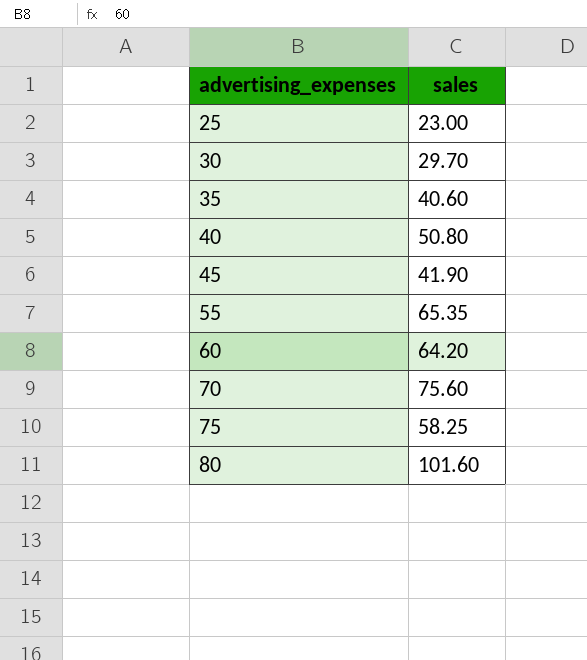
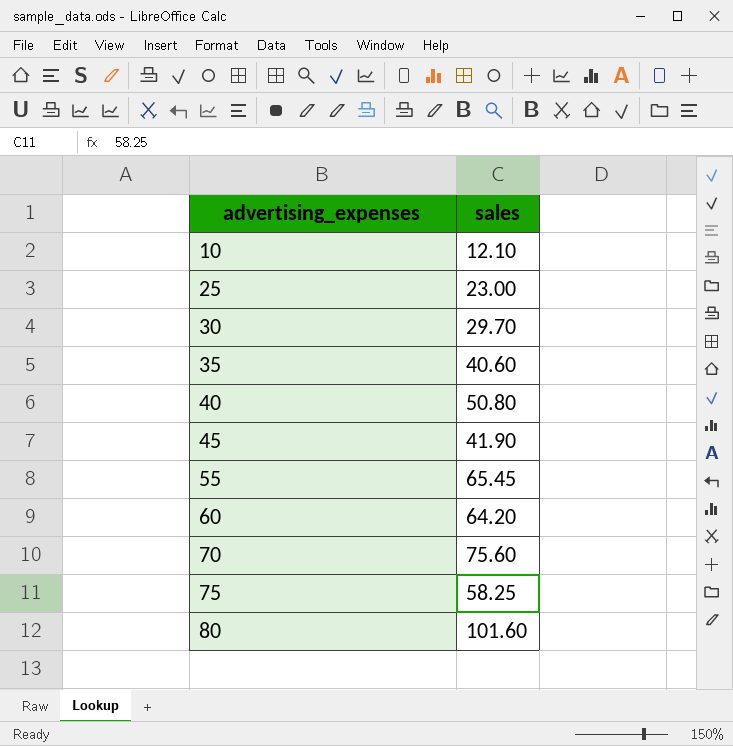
row 10: none -> 12.10
55 | sales: 65.35 -> 65.45

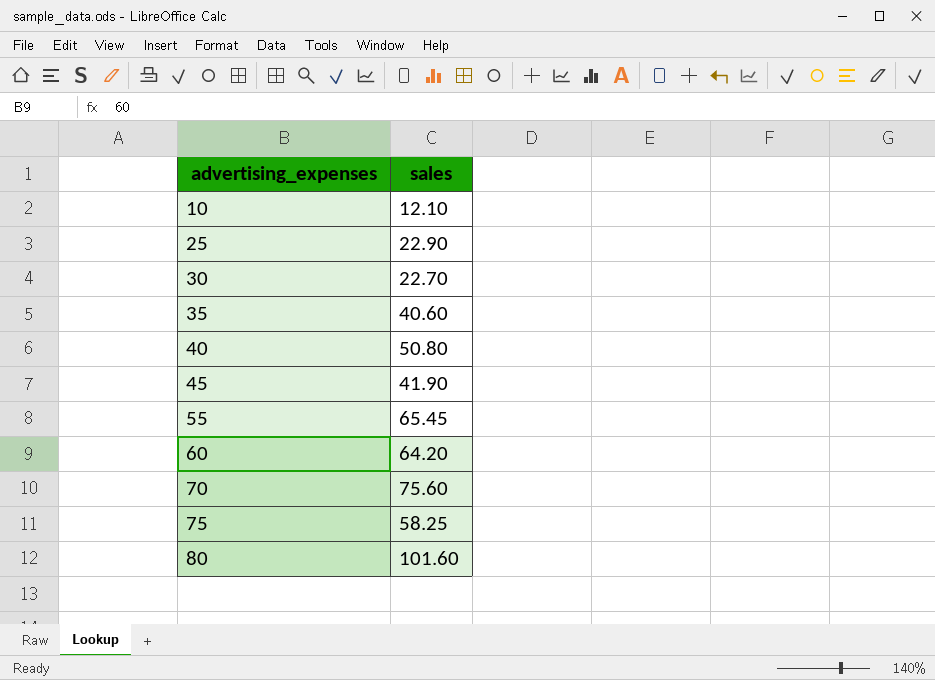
25 | sales: 23.00 -> 22.90
30 | sales: 29.70 -> 22.70

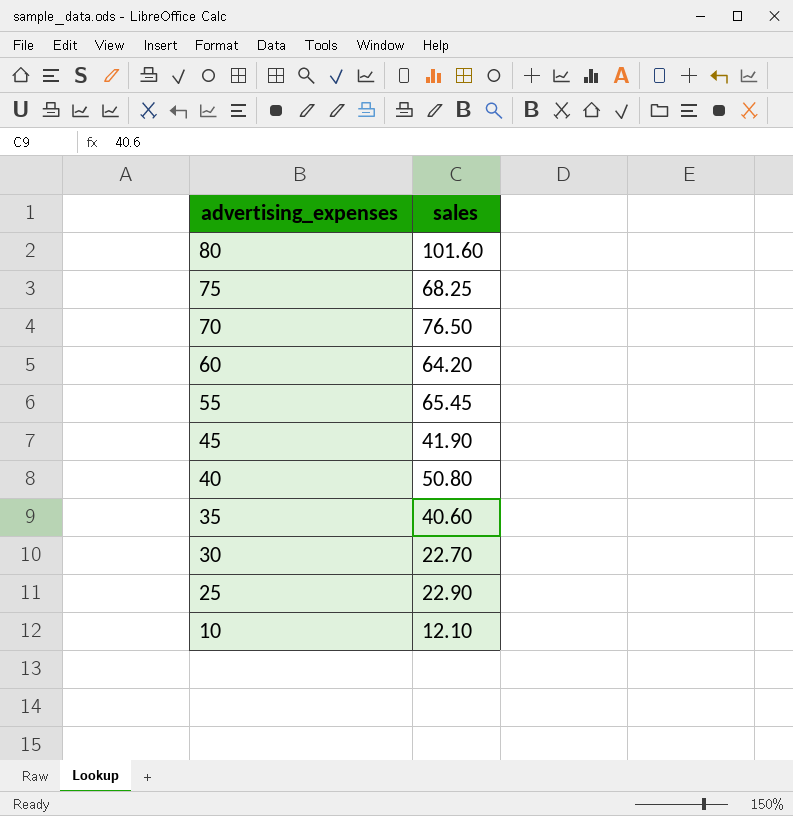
row order: advertising_expenses ascending -> advertising_expenses descending
75 | sales: 58.25 -> 68.25
70 | sales: 75.60 -> 76.50

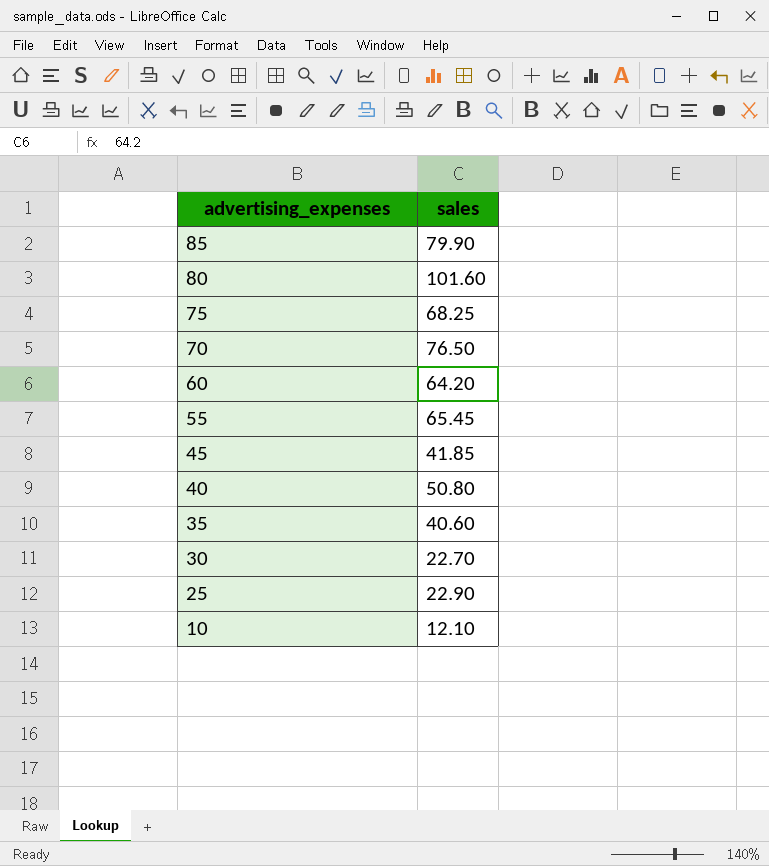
row 85: none -> 79.90
45 | sales: 41.90 -> 41.85

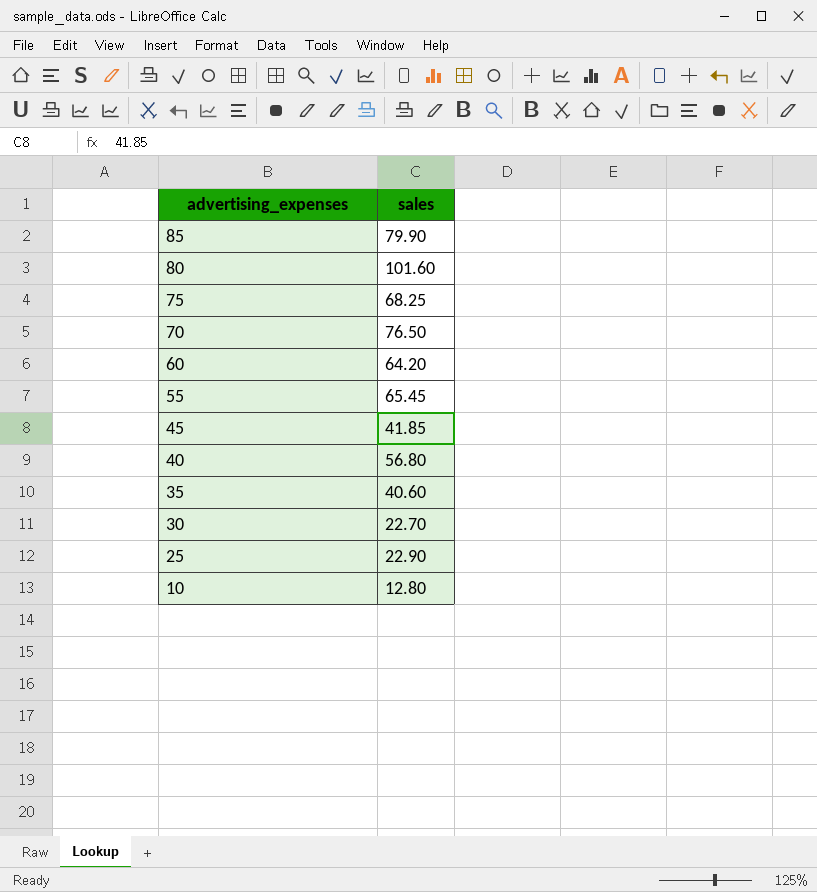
40 | sales: 50.80 -> 56.80
10 | sales: 12.10 -> 12.80

